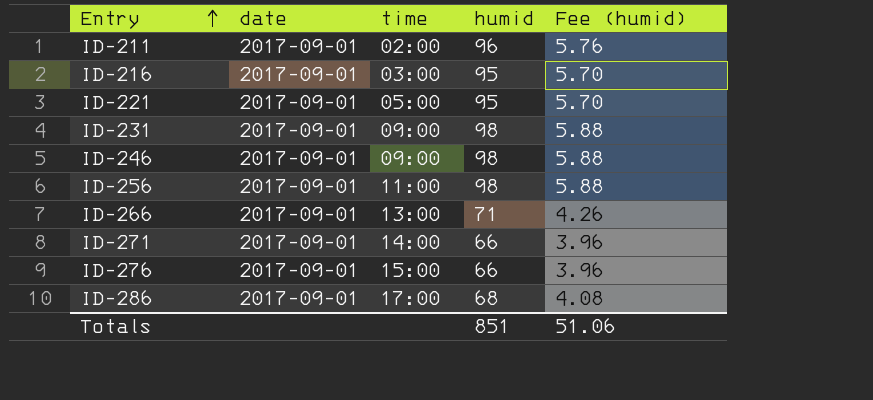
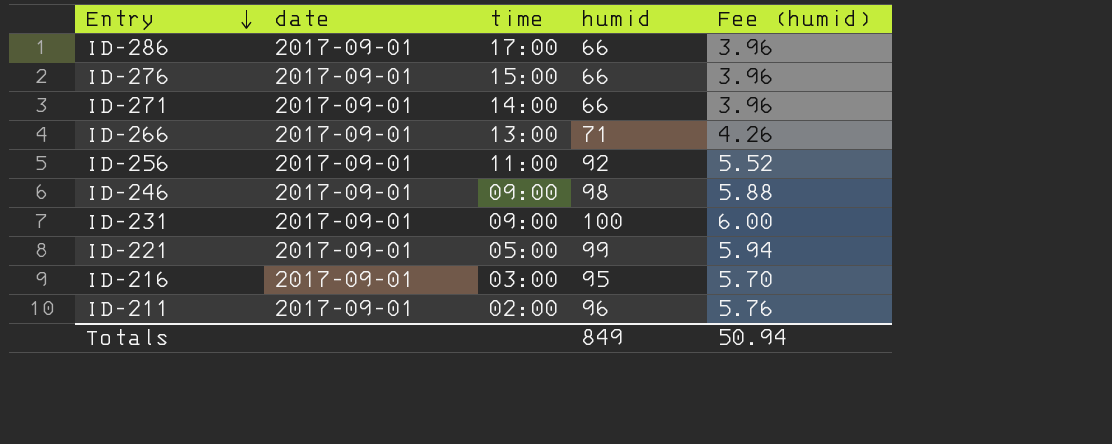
row order: Entry ascending -> Entry descending
ID-286 | humid: 68 -> 66
ID-286 | Fee (humid): 4.08 -> 3.96
ID-256 | humid: 98 -> 92
ID-256 | Fee (humid): 5.88 -> 5.52
ID-231 | humid: 98 -> 100
ID-231 | Fee (humid): 5.88 -> 6.00
ID-221 | humid: 95 -> 99
ID-221 | Fee (humid): 5.70 -> 5.94
Totals | humid: 851 -> 849
Totals | Fee (humid): 51.06 -> 50.94

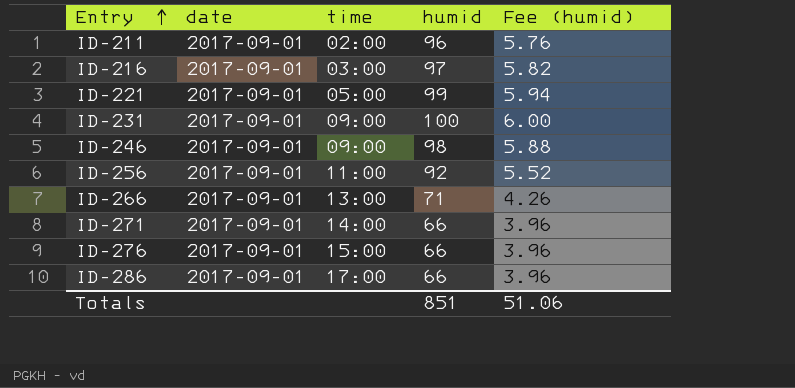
row order: Entry descending -> Entry ascending
ID-216 | humid: 95 -> 97
ID-216 | Fee (humid): 5.70 -> 5.82
Totals | humid: 849 -> 851
Totals | Fee (humid): 50.94 -> 51.06

